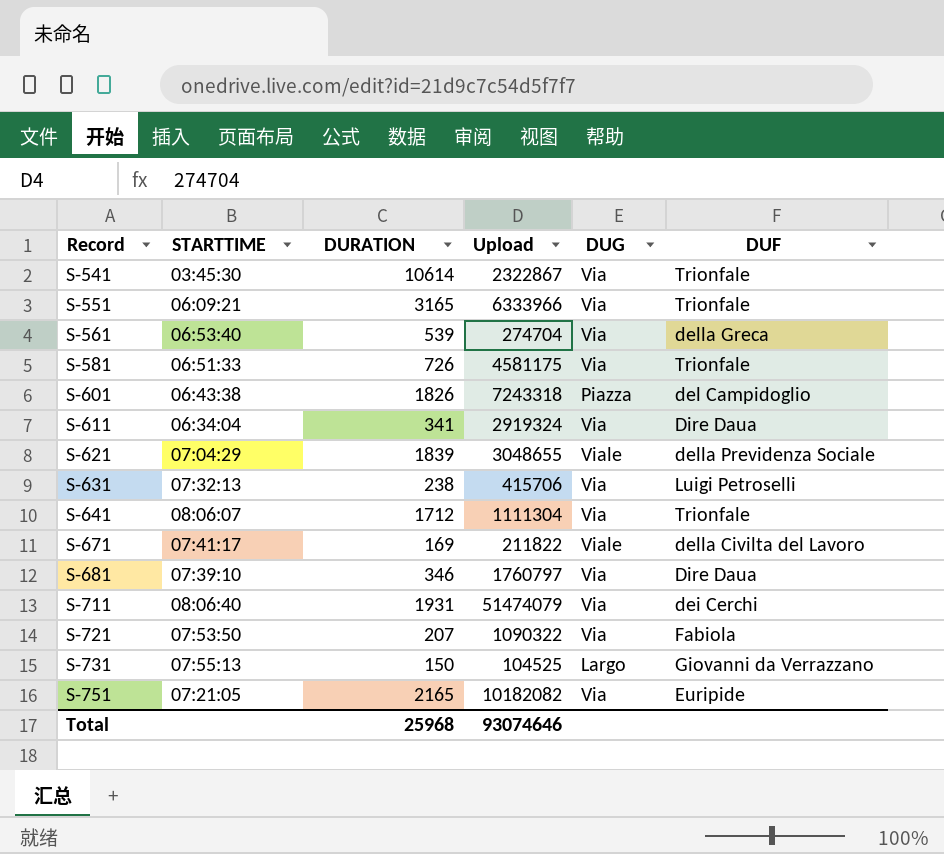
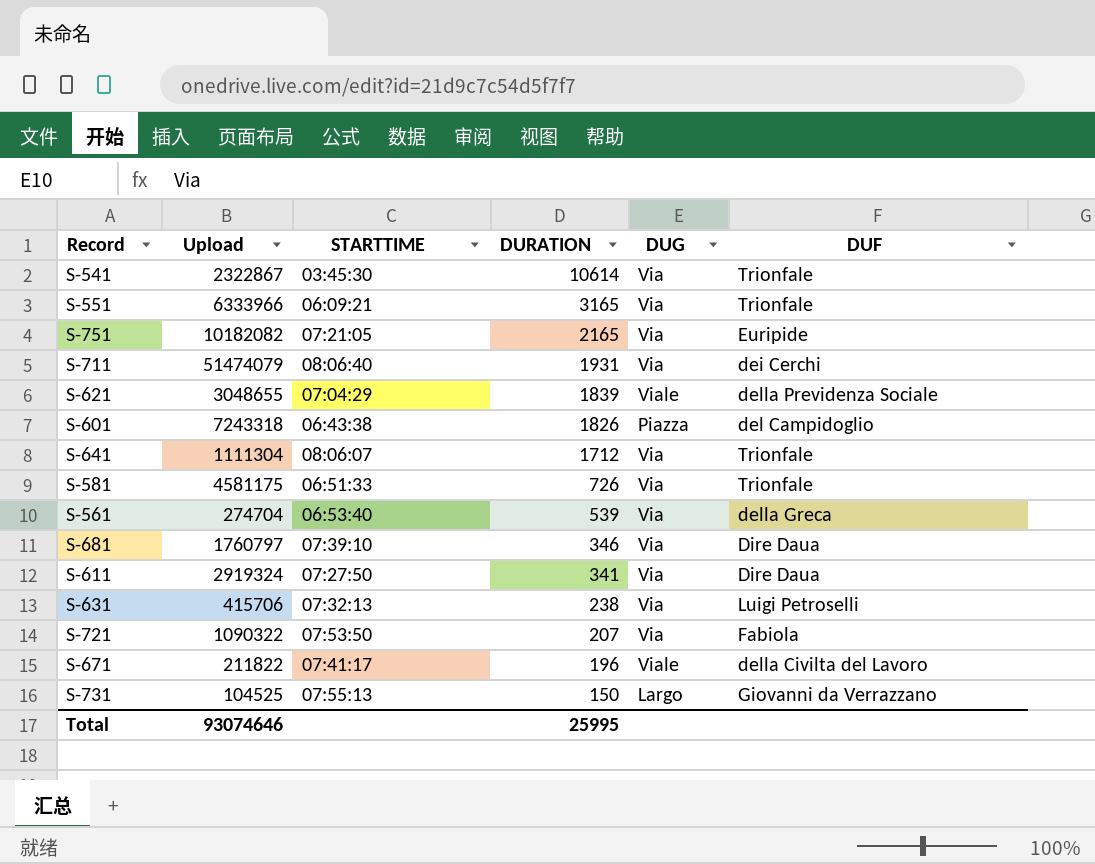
row order: Record ascending -> DURATION descending
column Upload | position: 4 -> 2
S-611 | STARTTIME: 06:34:04 -> 07:27:50
S-671 | DURATION: 169 -> 196
Total | DURATION: 25968 -> 25995

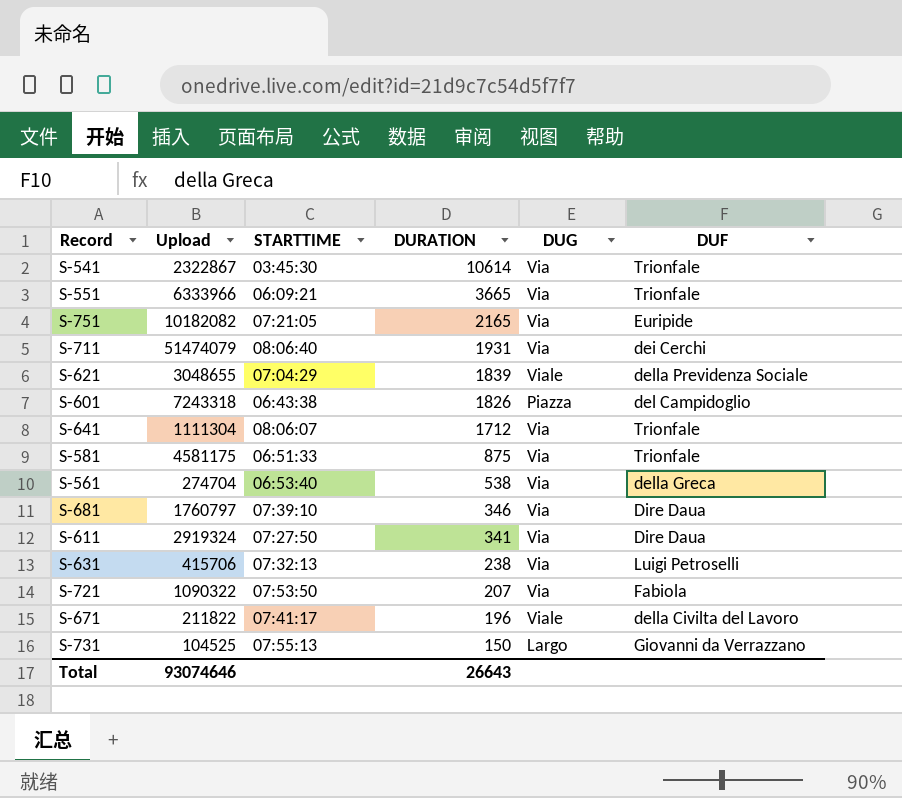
S-551 | DURATION: 3165 -> 3665
S-581 | DURATION: 726 -> 875
S-561 | DURATION: 539 -> 538
Total | DURATION: 25995 -> 26643

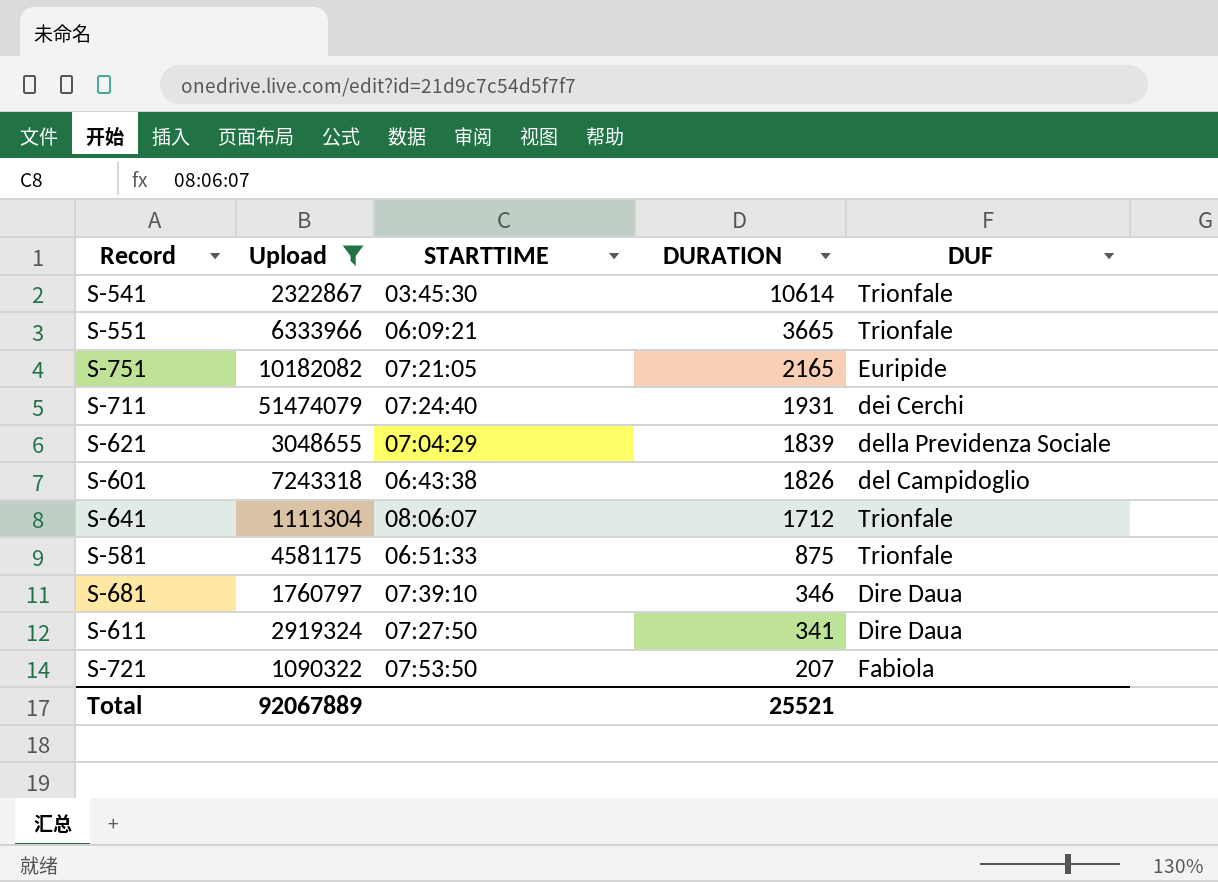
filter: none -> Upload >= 1090322
column DUG | position: 5 -> none
S-711 | STARTTIME: 08:06:40 -> 07:24:40
Total | Upload: 93074646 -> 92067889
Total | DURATION: 26643 -> 25521

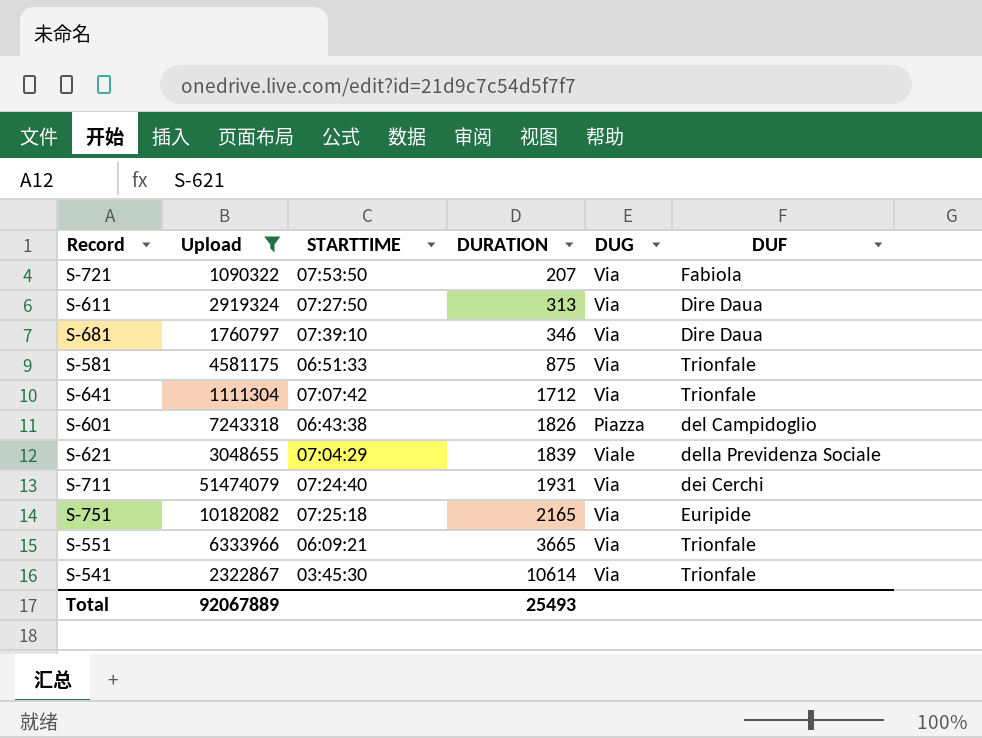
row order: DURATION descending -> DURATION ascending
column DUG | position: none -> 5
S-611 | DURATION: 341 -> 313
S-641 | STARTTIME: 08:06:07 -> 07:07:42
S-751 | STARTTIME: 07:21:05 -> 07:25:18
Total | DURATION: 25521 -> 25493

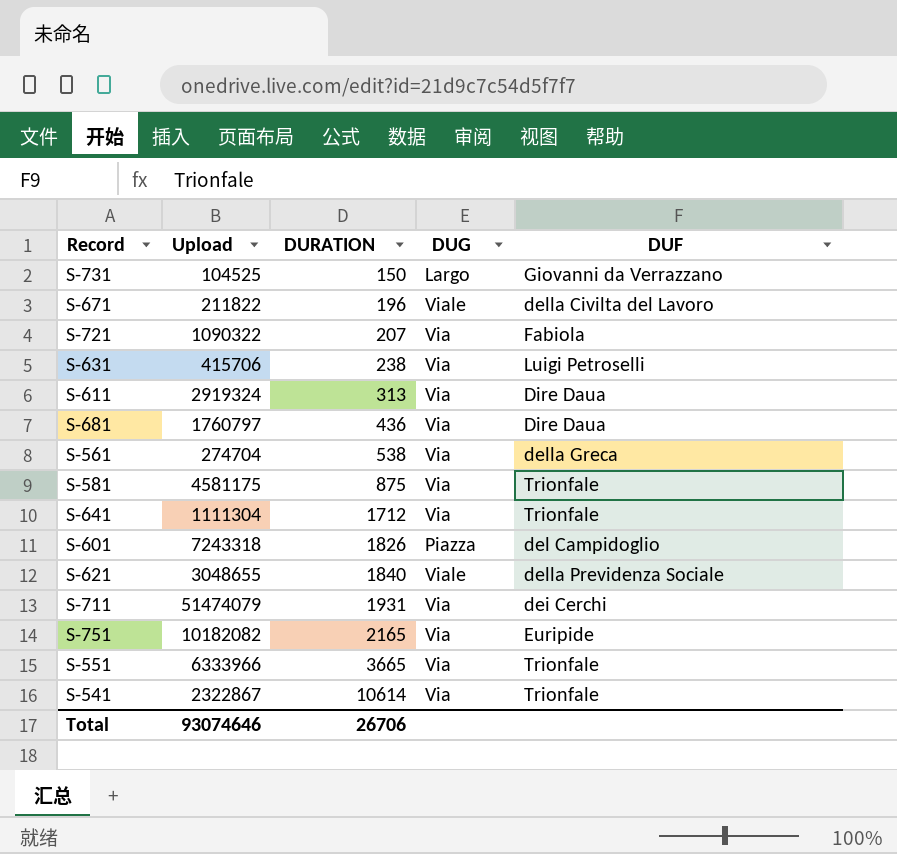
filter: Upload >= 1090322 -> none
column STARTTIME | position: 3 -> none
S-681 | DURATION: 346 -> 436
S-621 | DURATION: 1839 -> 1840
Total | Upload: 92067889 -> 93074646
Total | DURATION: 25493 -> 26706

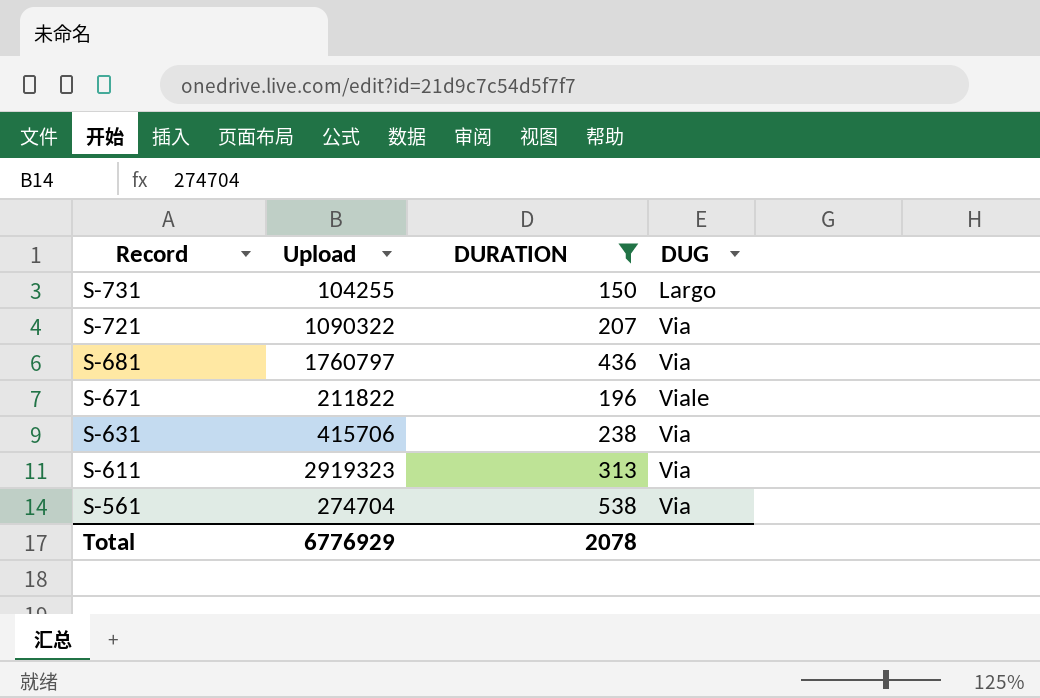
filter: none -> DURATION <= 538
row order: DURATION ascending -> Record descending
column DUF | position: 5 -> none
S-731 | Upload: 104525 -> 104255
S-611 | Upload: 2919324 -> 2919323
Total | Upload: 93074646 -> 6776929
Total | DURATION: 26706 -> 2078

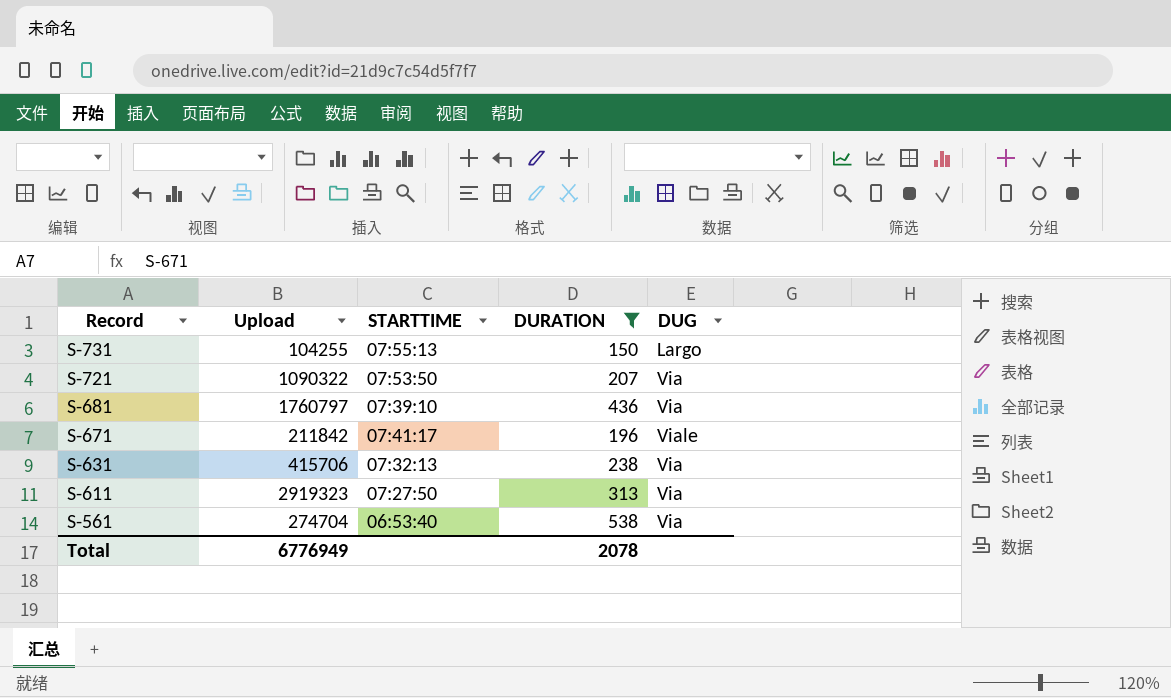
column STARTTIME | position: none -> 3
S-671 | Upload: 211822 -> 211842
Total | Upload: 6776929 -> 6776949

